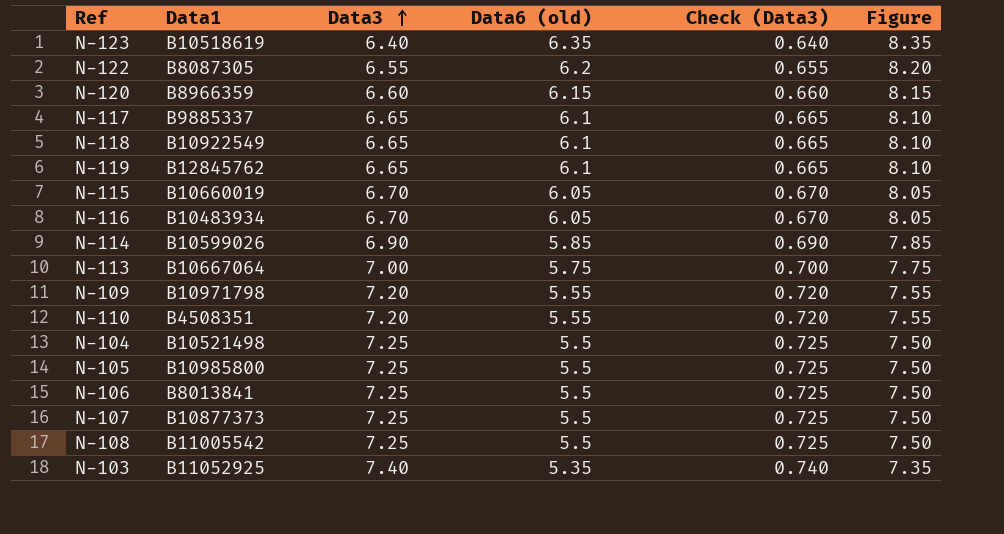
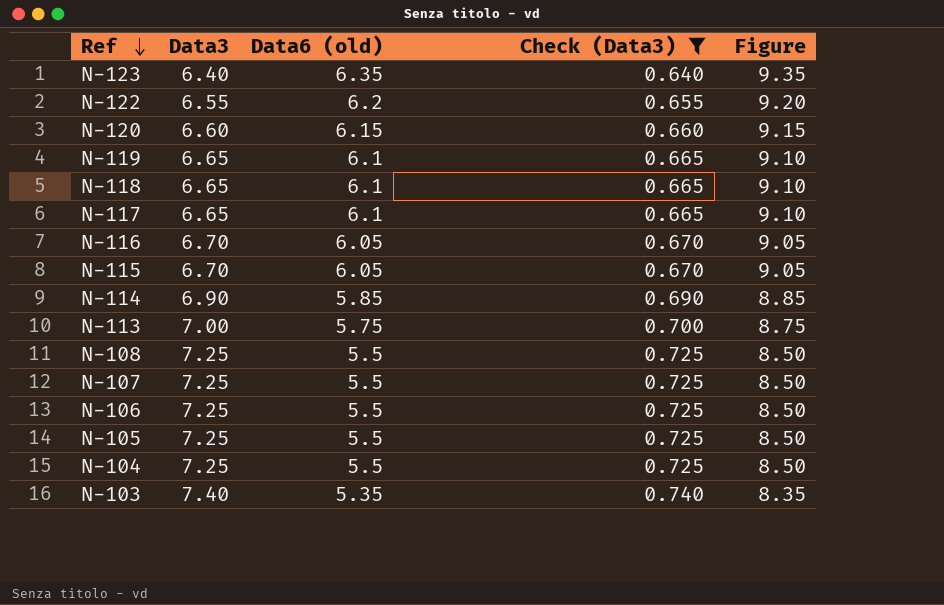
filter: none -> Check (Data3) != 0.720
row order: Data3 ascending -> Ref descending
column Data1 | position: 2 -> none
column Figure | formula: [Data6 (old)] + 2 -> [Data6 (old)] + 3

